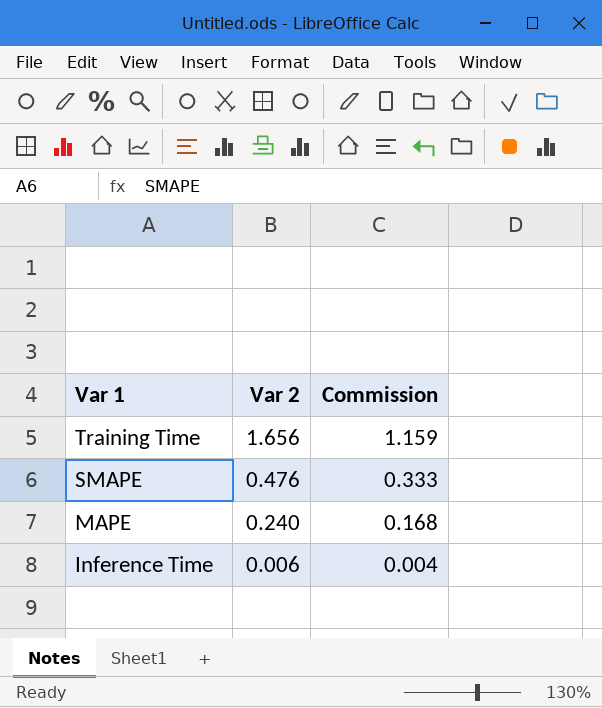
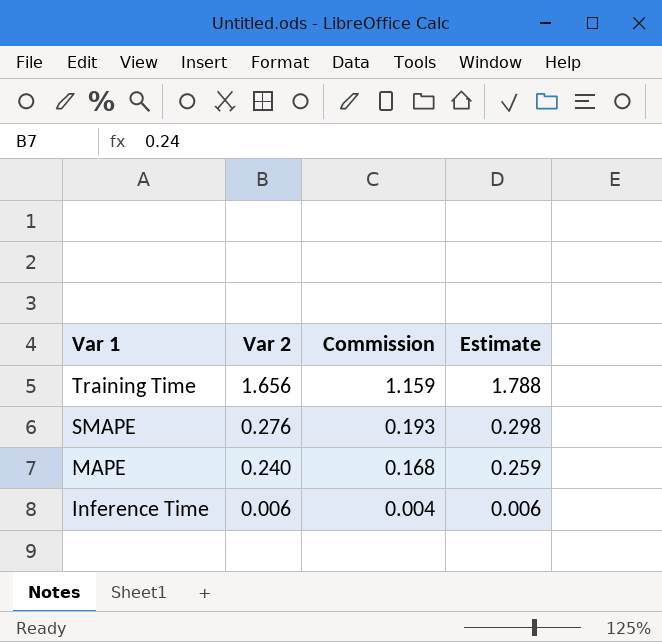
column Estimate | formula: none -> [Var 2] * 1.08
SMAPE | Var 2: 0.476 -> 0.276
SMAPE | Commission: 0.333 -> 0.193

